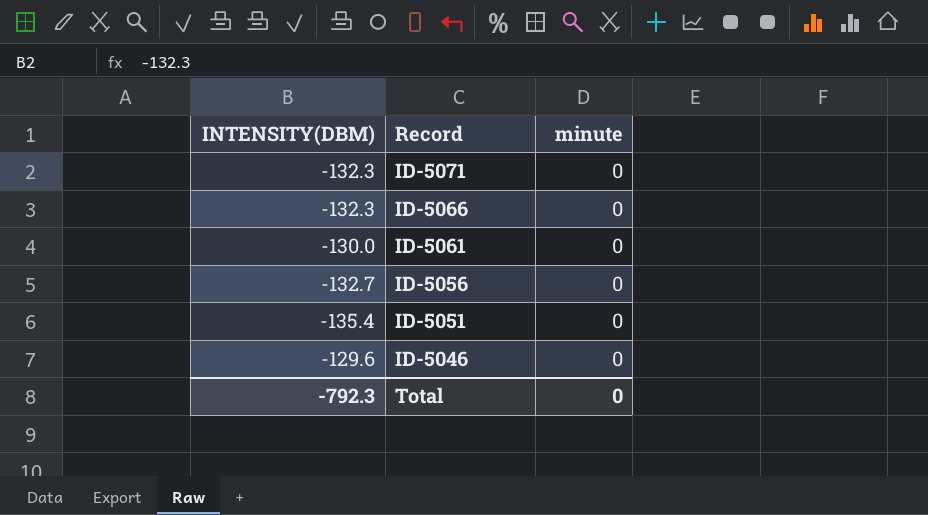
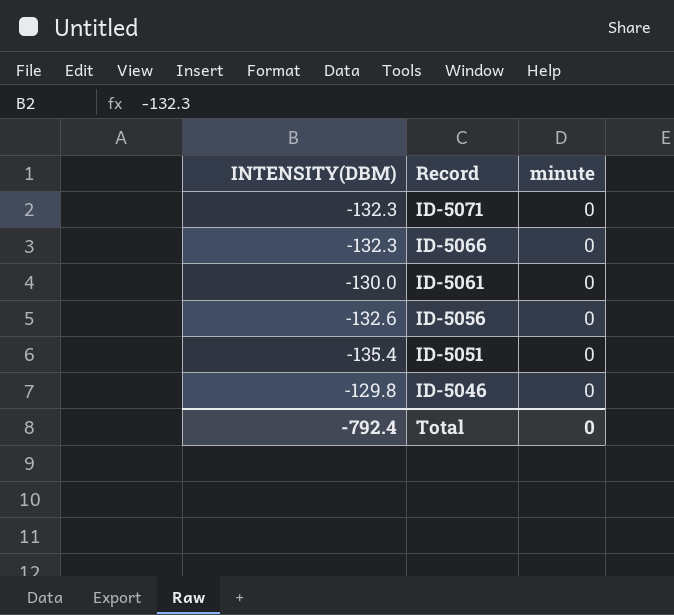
ID-5056 | INTENSITY(DBM): -132.7 -> -132.6
ID-5046 | INTENSITY(DBM): -129.6 -> -129.8
Total | INTENSITY(DBM): -792.3 -> -792.4

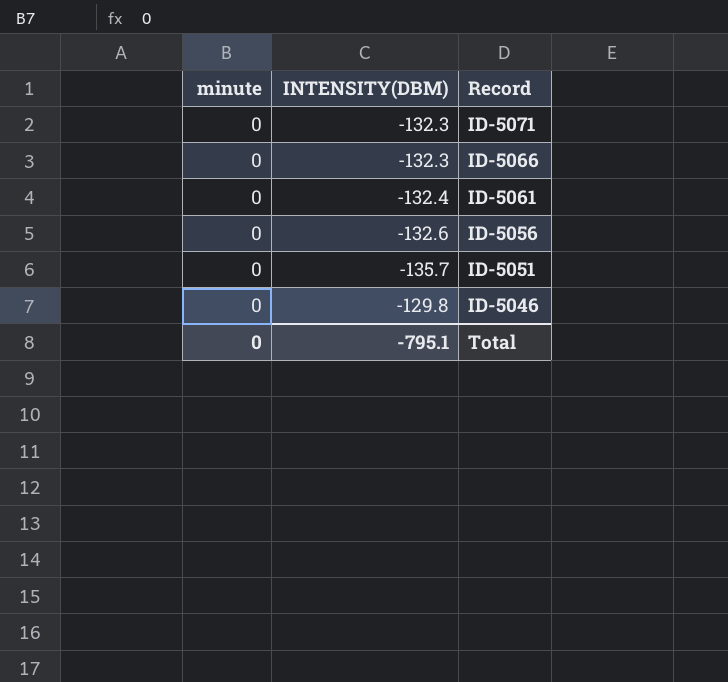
column minute | position: 3 -> 1
ID-5061 | INTENSITY(DBM): -130.0 -> -132.4
ID-5051 | INTENSITY(DBM): -135.4 -> -135.7
Total | INTENSITY(DBM): -792.4 -> -795.1

